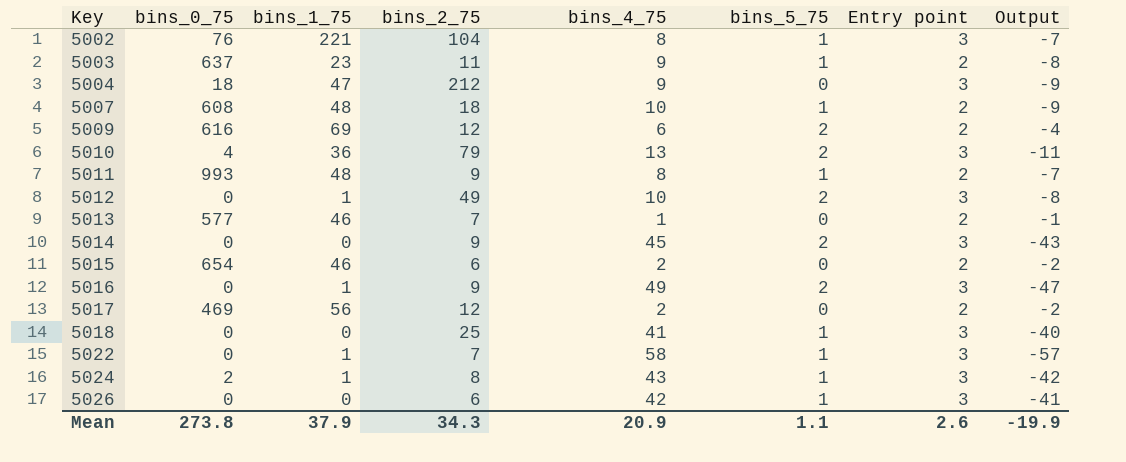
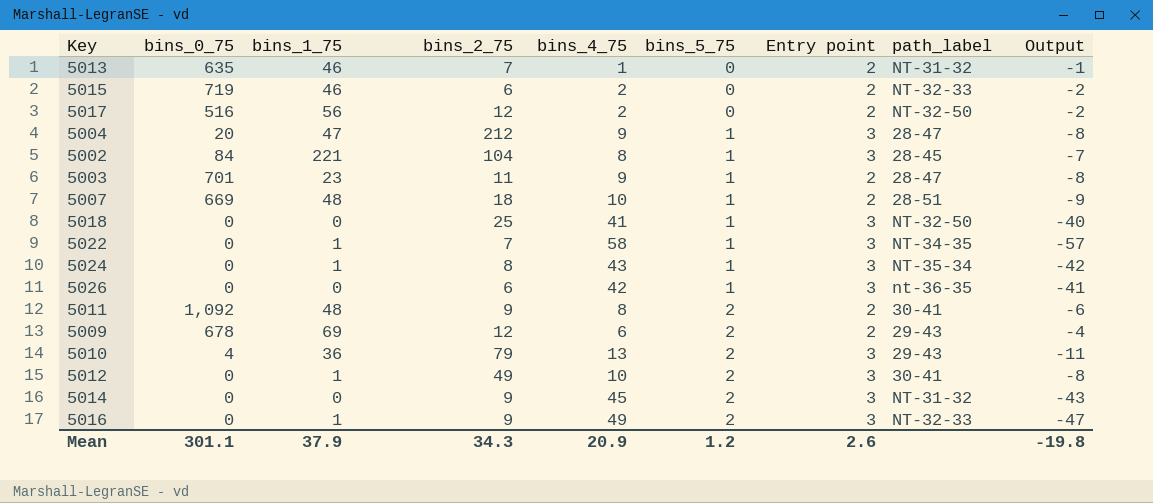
row order: Key ascending -> bins_5_75 ascending
column path_label | position: none -> 8
5013 | bins_0_75: 577 -> 635
5015 | bins_0_75: 654 -> 719
5017 | bins_0_75: 469 -> 516
5004 | bins_0_75: 18 -> 20
5004 | bins_5_75: 0 -> 1
5004 | Output: -9 -> -8
5002 | bins_0_75: 76 -> 84
5003 | bins_0_75: 637 -> 701
5007 | bins_0_75: 608 -> 669
5024 | bins_0_75: 2 -> 0
5011 | bins_0_75: 993 -> 1,092
5011 | bins_5_75: 1 -> 2
5011 | Output: -7 -> -6
5009 | bins_0_75: 616 -> 678
Mean | bins_0_75: 273.8 -> 301.1
Mean | bins_5_75: 1.1 -> 1.2
Mean | Output: -19.9 -> -19.8

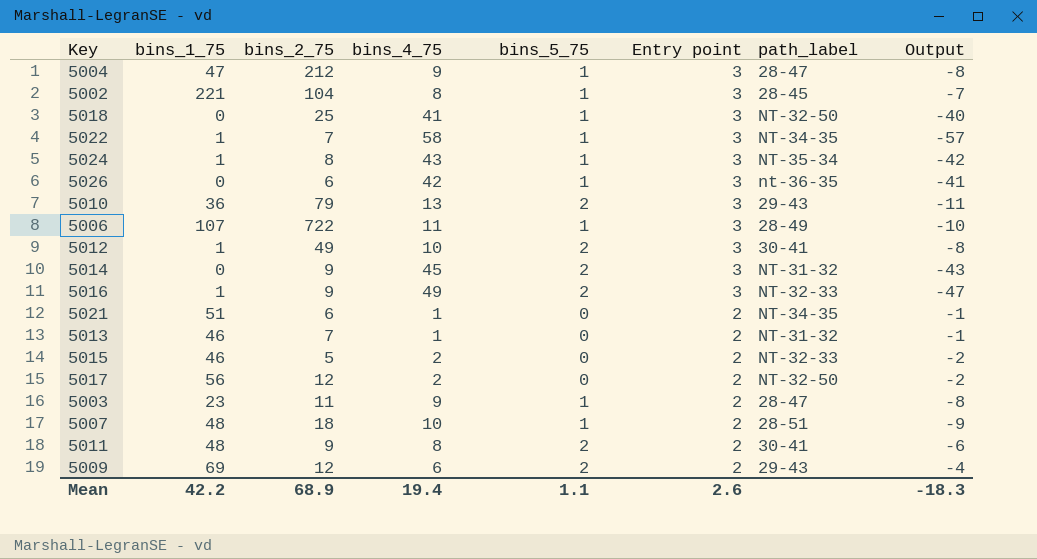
row order: bins_5_75 ascending -> Entry point descending
column bins_0_75 | position: 2 -> none
row 5006: none -> 107 | 722 | 11 | 1 | 3 | 28-49 | -10
row 5021: none -> 51 | 6 | 1 | 0 | 2 | NT-34-35 | -1
5015 | bins_2_75: 6 -> 5
Mean | bins_1_75: 37.9 -> 42.2
Mean | bins_2_75: 34.3 -> 68.9
Mean | bins_4_75: 20.9 -> 19.4
Mean | bins_5_75: 1.2 -> 1.1
Mean | Output: -19.8 -> -18.3

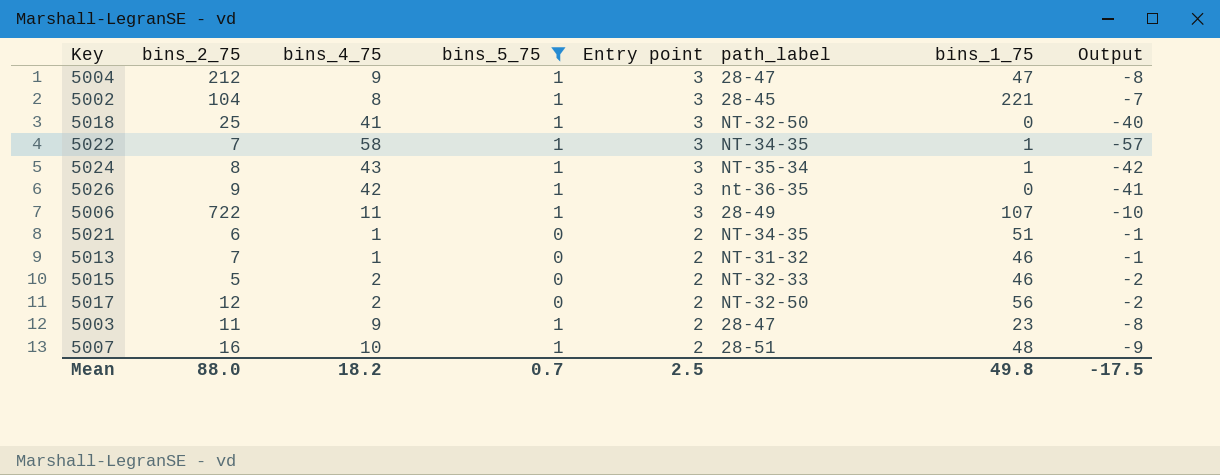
filter: none -> bins_5_75 != 2
column bins_1_75 | position: 2 -> 7
5026 | bins_2_75: 6 -> 9
5007 | bins_2_75: 18 -> 16
Mean | bins_2_75: 68.9 -> 88.0
Mean | bins_4_75: 19.4 -> 18.2
Mean | bins_5_75: 1.1 -> 0.7
Mean | Entry point: 2.6 -> 2.5
Mean | bins_1_75: 42.2 -> 49.8
Mean | Output: -18.3 -> -17.5

